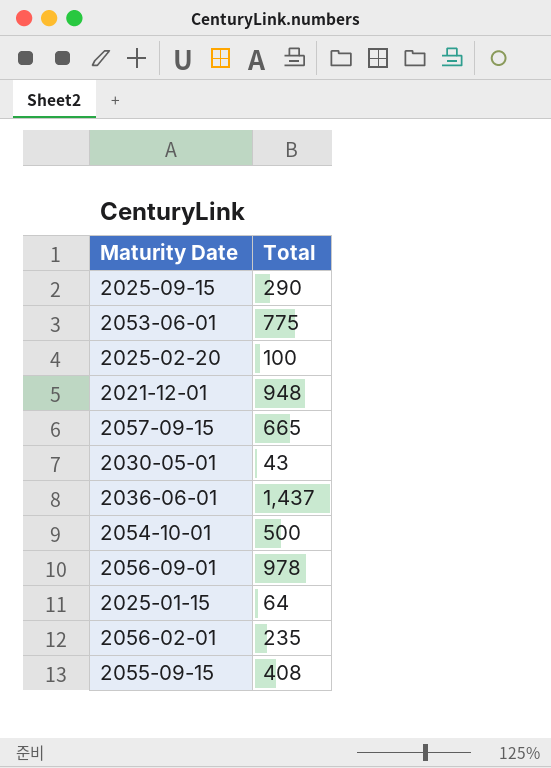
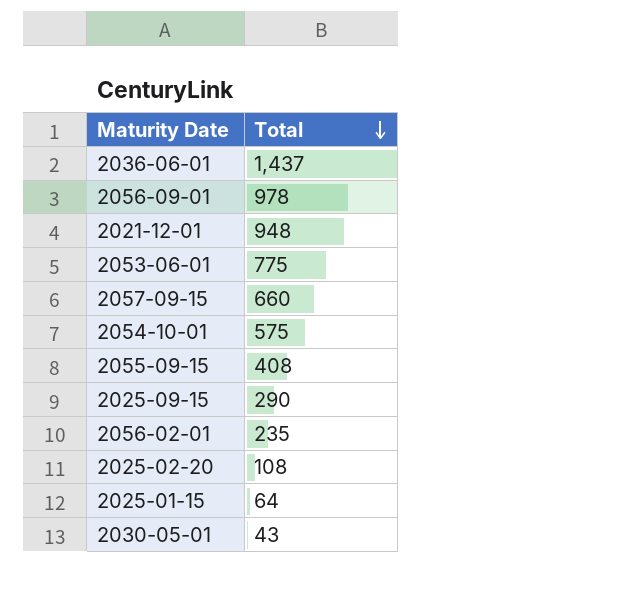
row order: none -> Total descending
2057-09-15 | Total: 665 -> 660
2054-10-01 | Total: 500 -> 575
2025-02-20 | Total: 100 -> 108

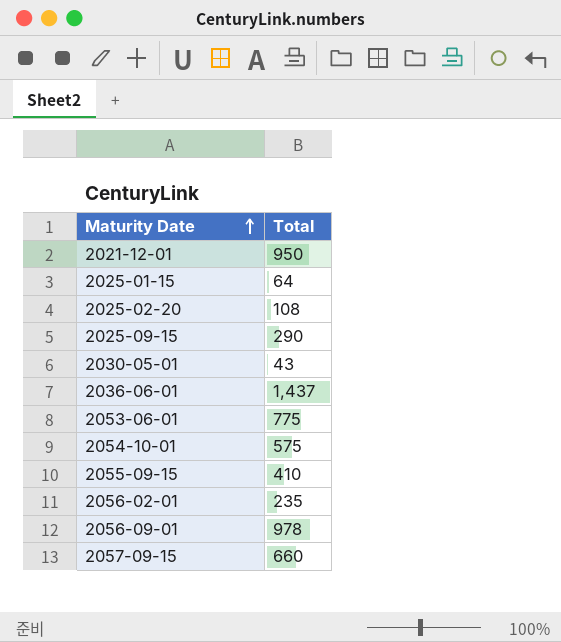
row order: Total descending -> Maturity Date ascending
2021-12-01 | Total: 948 -> 950
2055-09-15 | Total: 408 -> 410

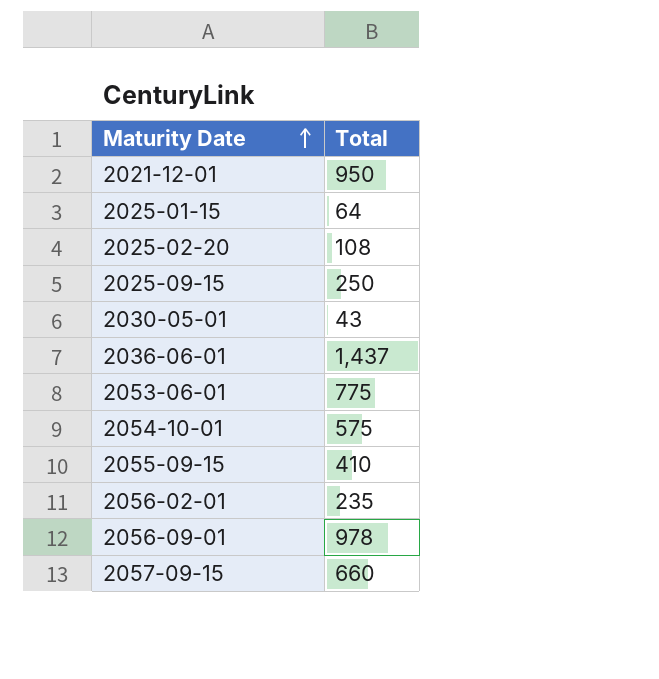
2025-09-15 | Total: 290 -> 250

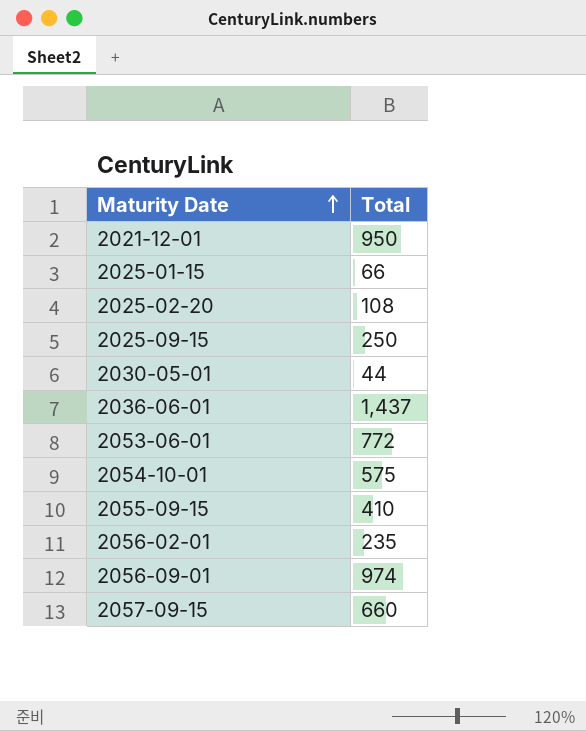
2025-01-15 | Total: 64 -> 66
2030-05-01 | Total: 43 -> 44
2053-06-01 | Total: 775 -> 772
2056-09-01 | Total: 978 -> 974

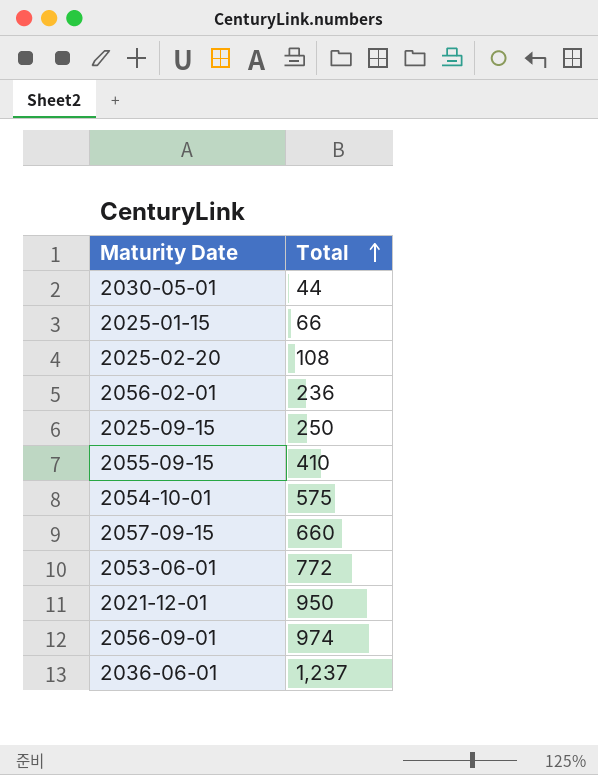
row order: Maturity Date ascending -> Total ascending
2056-02-01 | Total: 235 -> 236
2036-06-01 | Total: 1,437 -> 1,237

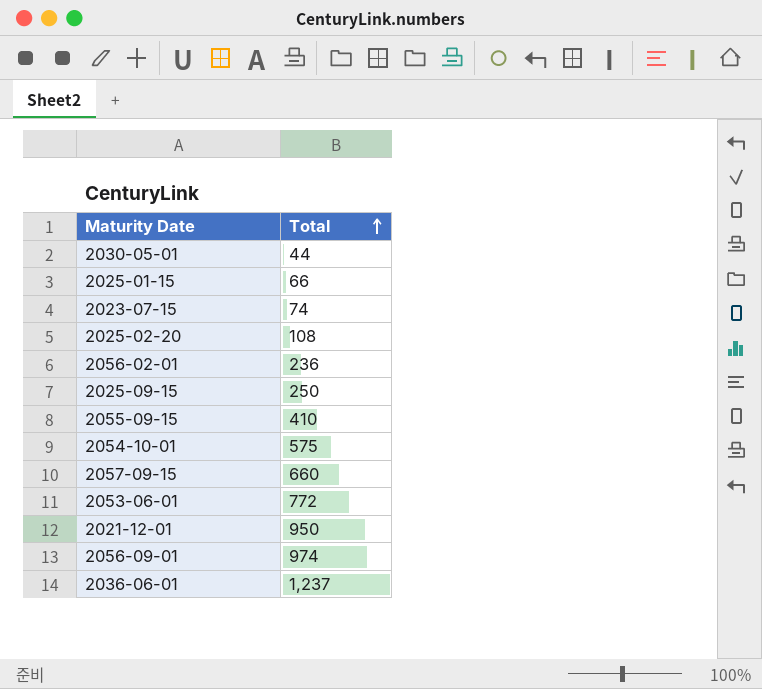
row 2023-07-15: none -> 74

